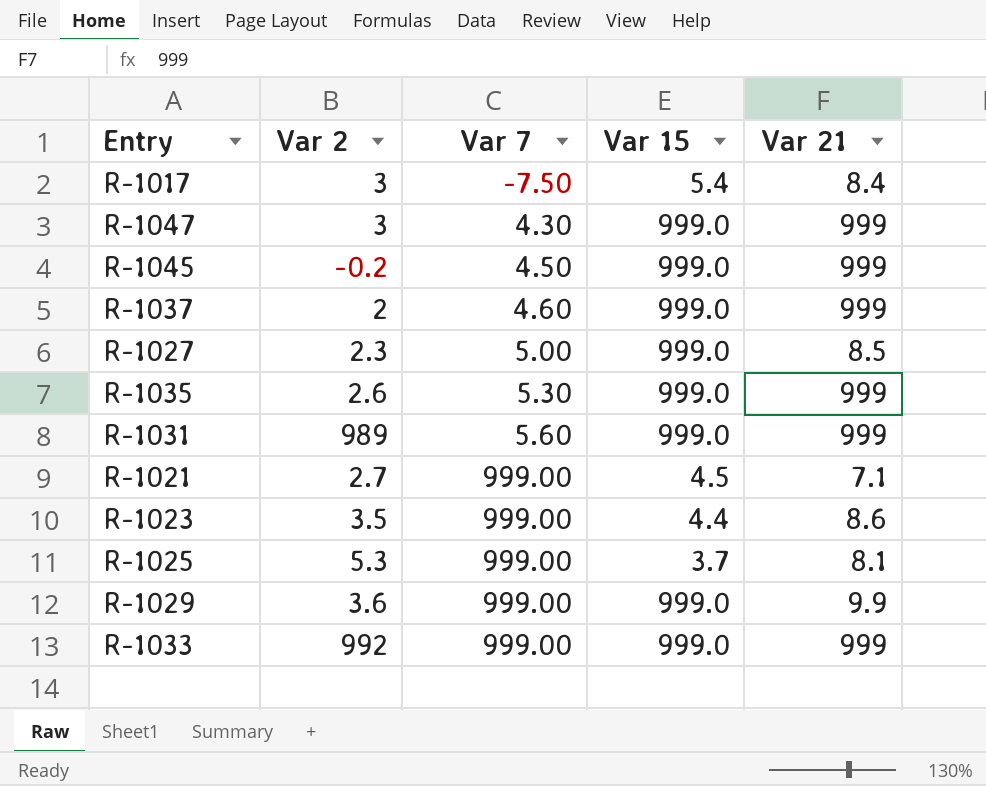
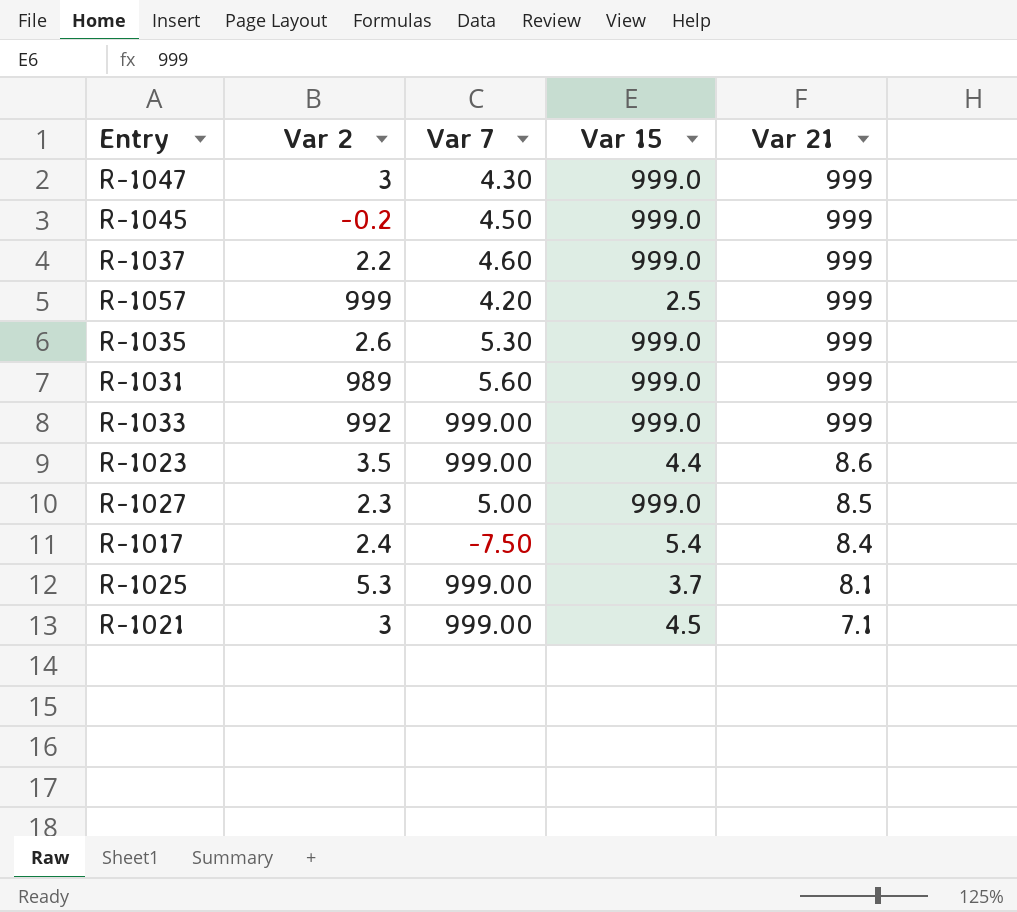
row order: Var 7 ascending -> Var 21 descending
row R-1029: 3.6 | 999.00 | 999.0 | 9.9 -> none
R-1037 | Var 2: 2 -> 2.2
row R-1057: none -> 999 | 4.20 | 2.5 | 999
R-1017 | Var 2: 3 -> 2.4
R-1021 | Var 2: 2.7 -> 3

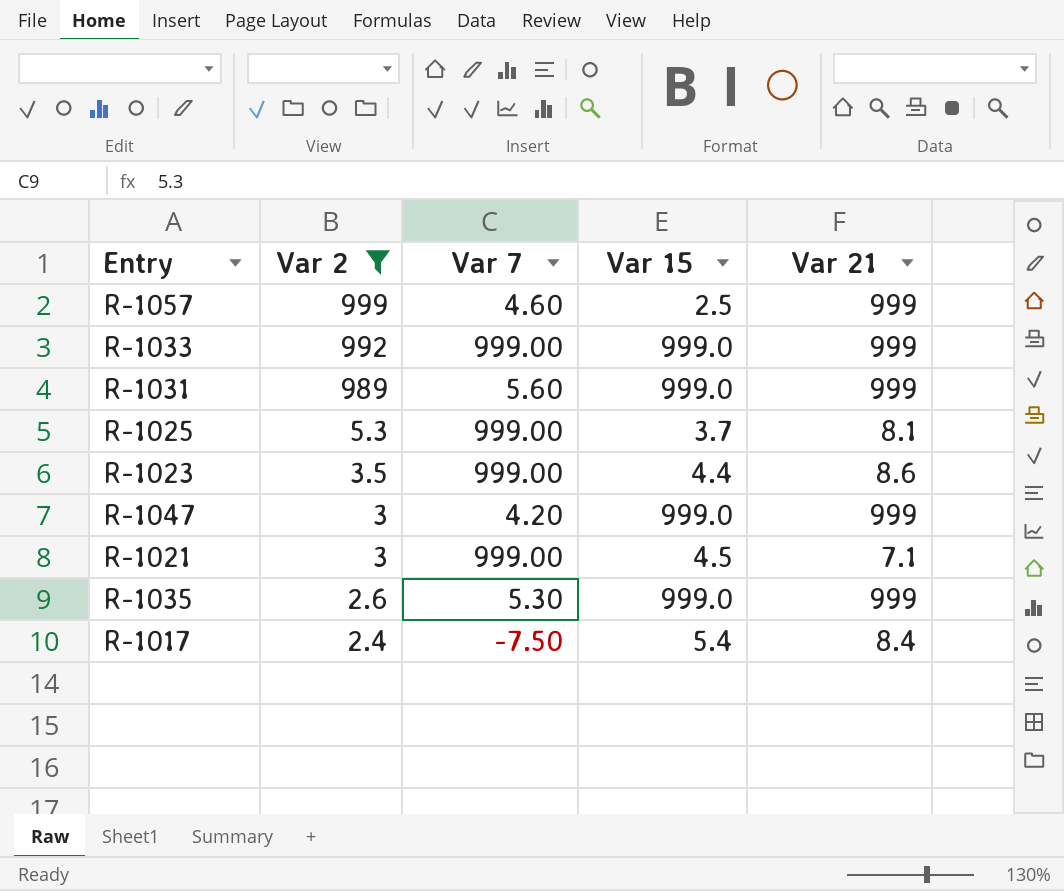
filter: none -> Var 2 >= 2.4
row order: Var 21 descending -> Var 2 descending
R-1057 | Var 7: 4.20 -> 4.60
R-1047 | Var 7: 4.30 -> 4.20

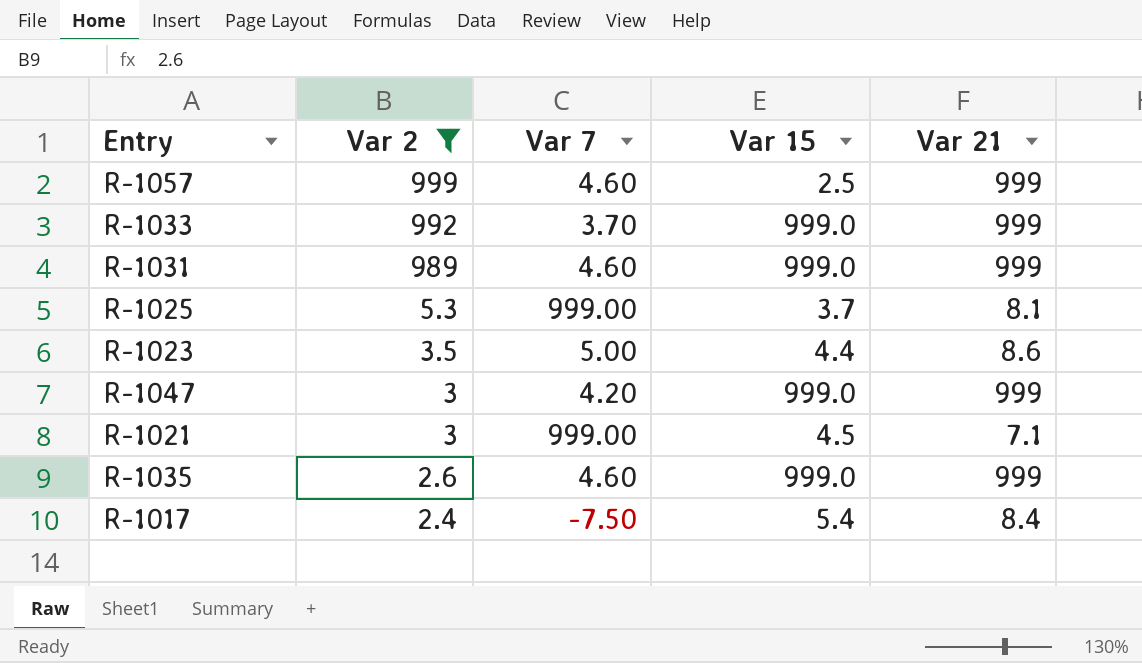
R-1033 | Var 7: 999.00 -> 3.70
R-1031 | Var 7: 5.60 -> 4.60
R-1023 | Var 7: 999.00 -> 5.00
R-1035 | Var 7: 5.30 -> 4.60

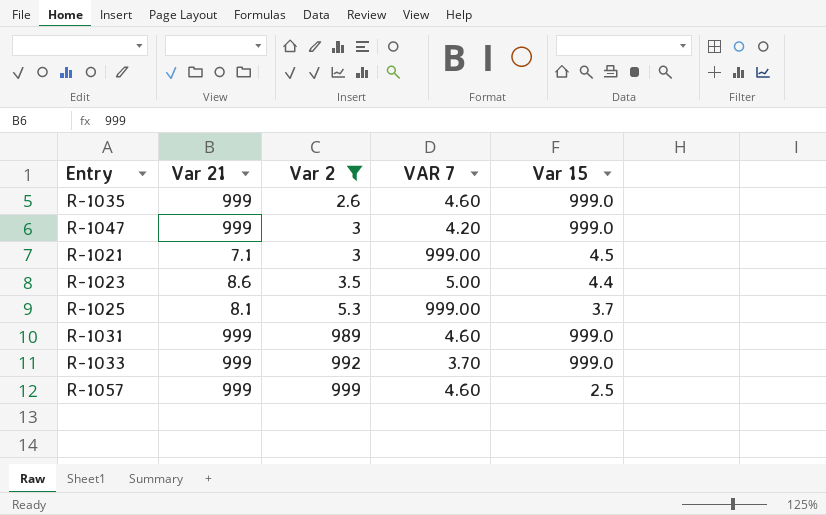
row order: Var 2 descending -> Var 2 ascending
column Var 21 | position: 5 -> 2
column name: Var 7 -> VAR 7
row R-1017: 2.4 | -7.50 | 5.4 | 8.4 -> none

